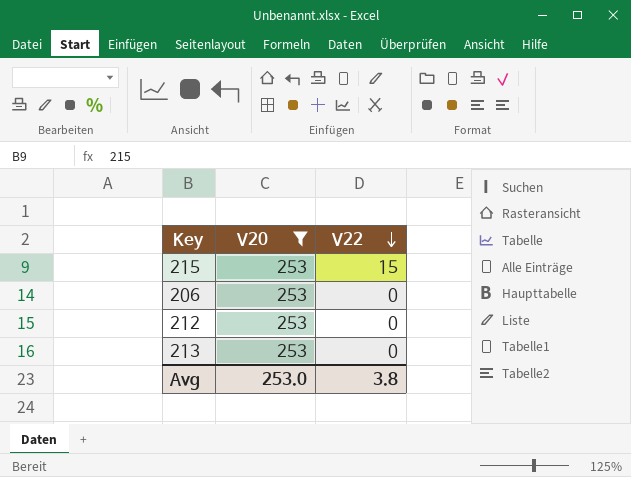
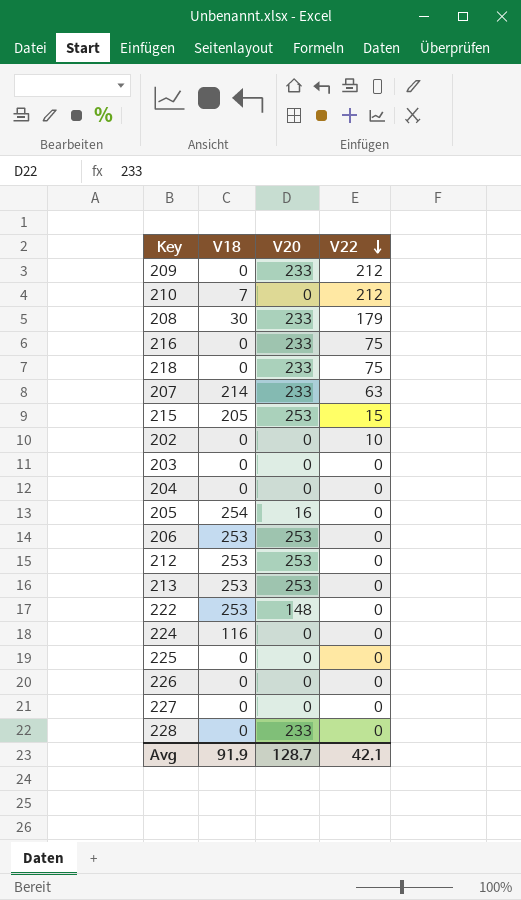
filter: V20 = 253 -> none
column V18 | position: none -> 2
Avg | V20: 253.0 -> 128.7
Avg | V22: 3.8 -> 42.1

